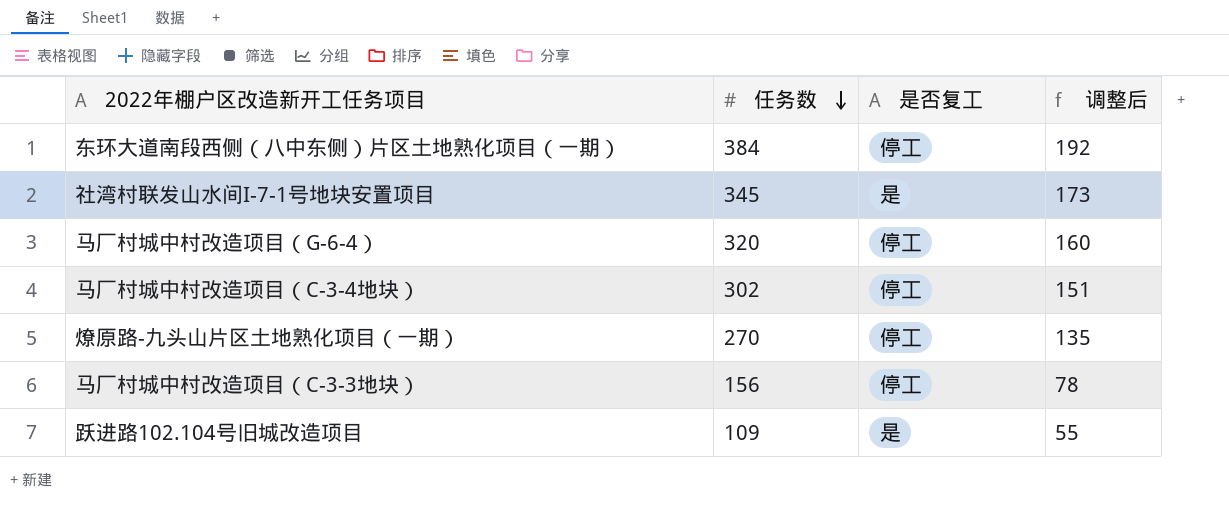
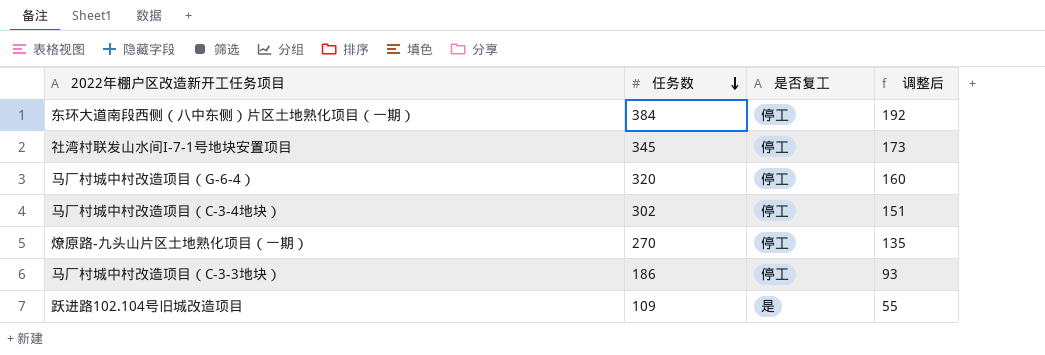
社湾村联发山水间I-7-1号地块安置项目 | 是否复工: 是 -> 停工
马厂村城中村改造项目（C-3-3地块） | 任务数: 156 -> 186
马厂村城中村改造项目（C-3-3地块） | 调整后: 78 -> 93

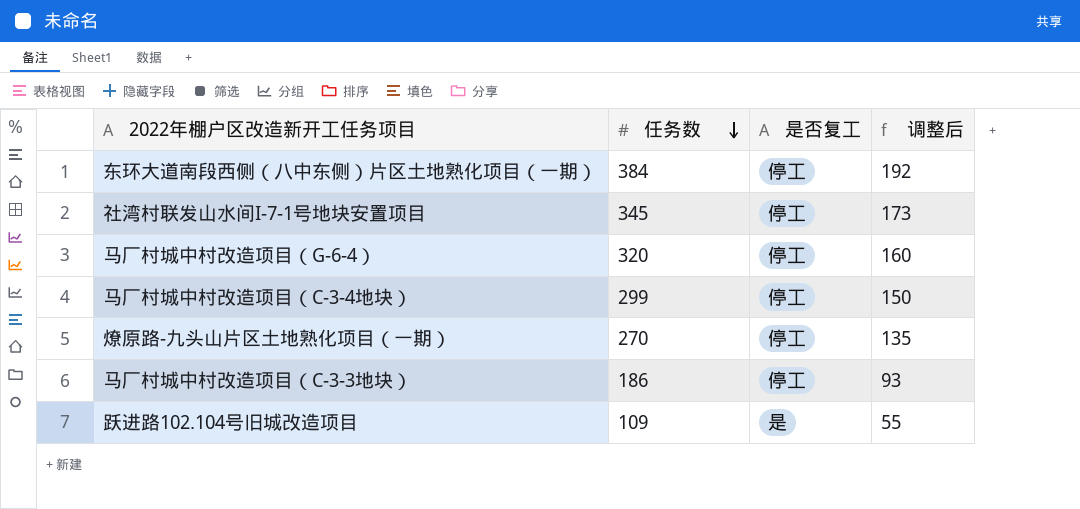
马厂村城中村改造项目（C-3-4地块） | 任务数: 302 -> 299
马厂村城中村改造项目（C-3-4地块） | 调整后: 151 -> 150

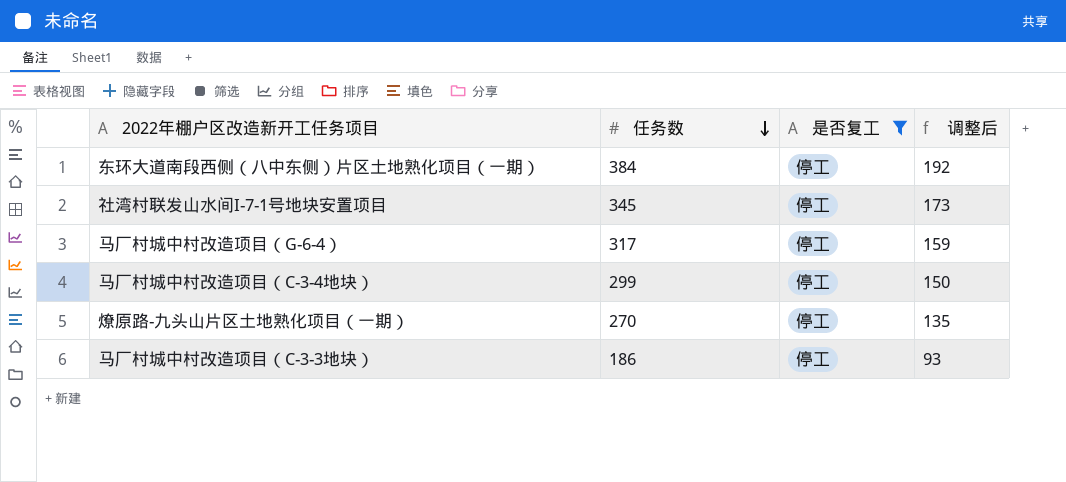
filter: none -> 是否复工 = 停工
马厂村城中村改造项目（G-6-4） | 任务数: 320 -> 317
马厂村城中村改造项目（G-6-4） | 调整后: 160 -> 159

